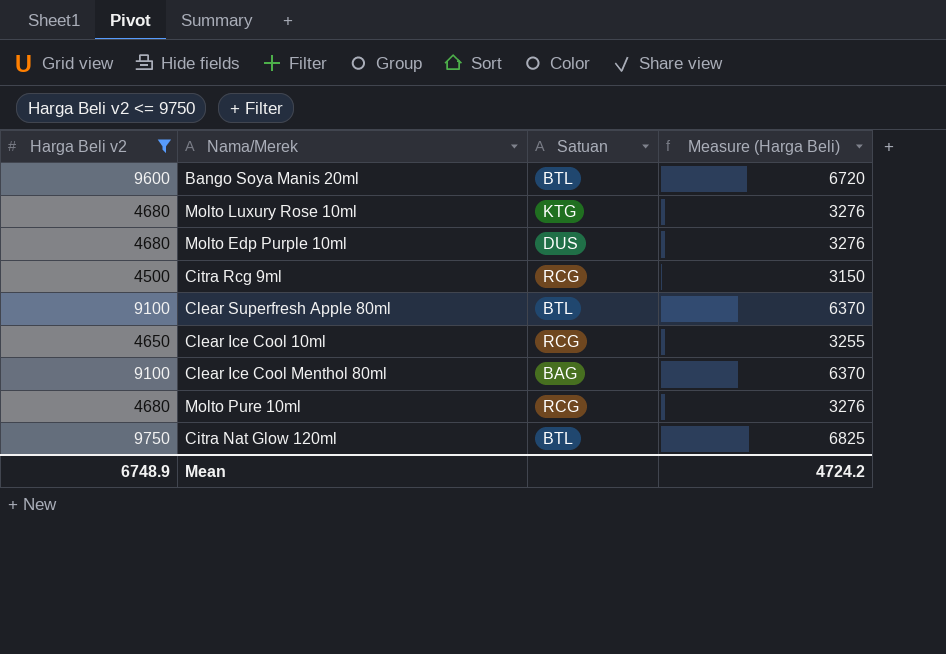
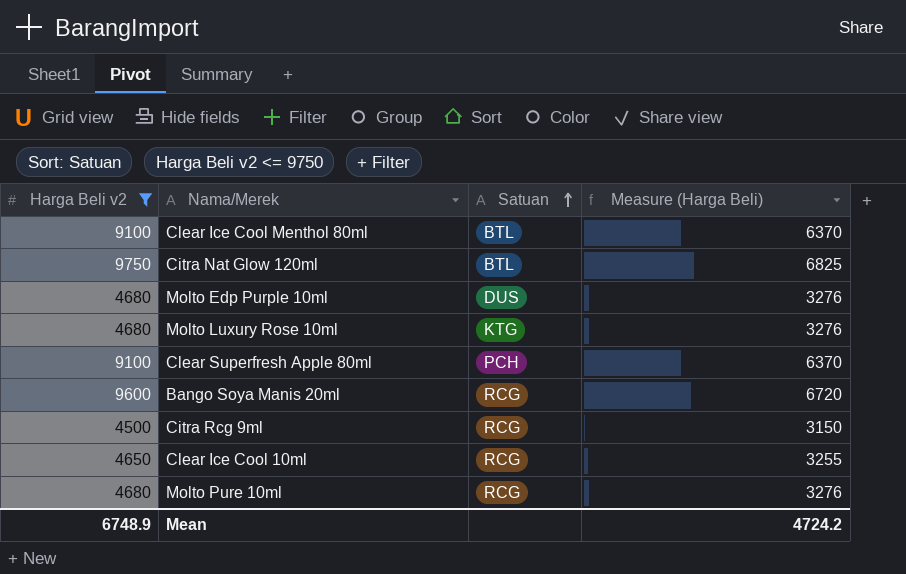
row order: none -> Satuan ascending
Clear Ice Cool Menthol 80ml | Satuan: BAG -> BTL
Clear Superfresh Apple 80ml | Satuan: BTL -> PCH
Bango Soya Manis 20ml | Satuan: BTL -> RCG

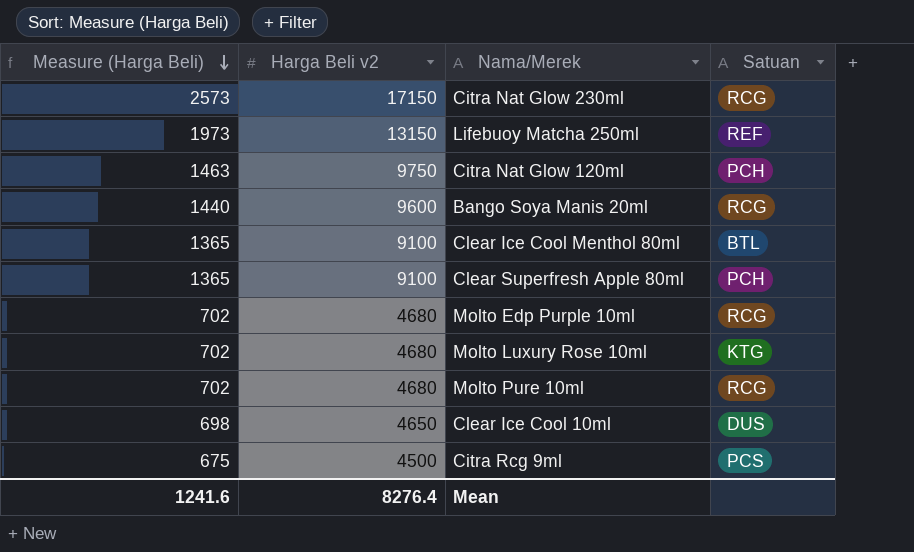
filter: Harga Beli v2 <= 9750 -> none
row order: Satuan ascending -> Measure (Harga Beli) descending
column Measure (Harga Beli) | formula: [Harga Beli v2] * 0.7 -> [Harga Beli v2] * 0.15
column Measure (Harga Beli) | position: 4 -> 1
Citra Nat Glow 120ml | Satuan: BTL -> PCH
Molto Edp Purple 10ml | Satuan: DUS -> RCG
Clear Ice Cool 10ml | Satuan: RCG -> DUS
Citra Rcg 9ml | Satuan: RCG -> PCS
Mean | Measure (Harga Beli): 4724.2 -> 1241.6
Mean | Harga Beli v2: 6748.9 -> 8276.4

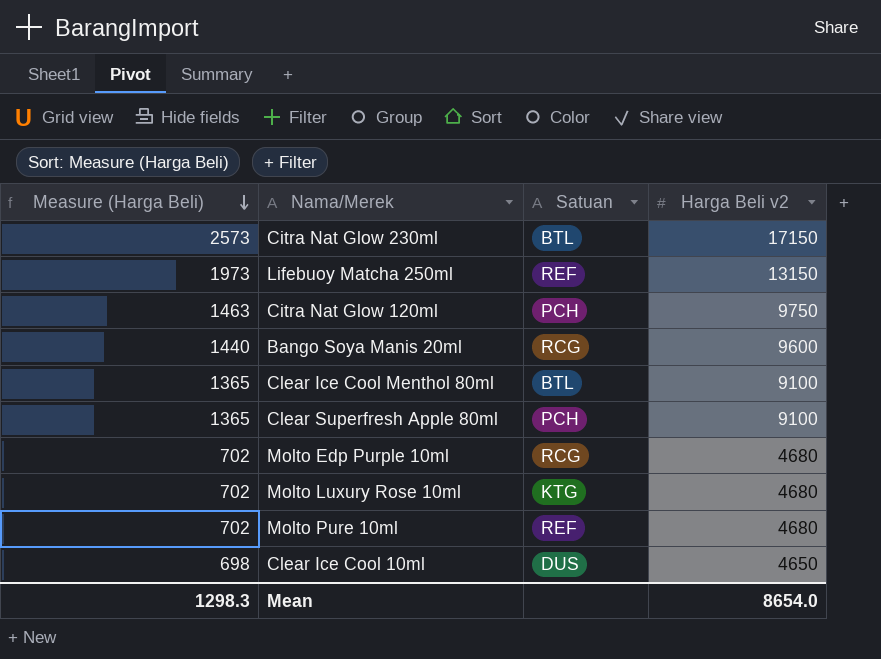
column Harga Beli v2 | position: 2 -> 4
row Citra Rcg 9ml: 675 | 4500 | PCS -> none
Citra Nat Glow 230ml | Satuan: RCG -> BTL
Molto Pure 10ml | Satuan: RCG -> REF
Mean | Measure (Harga Beli): 1241.6 -> 1298.3
Mean | Harga Beli v2: 8276.4 -> 8654.0

